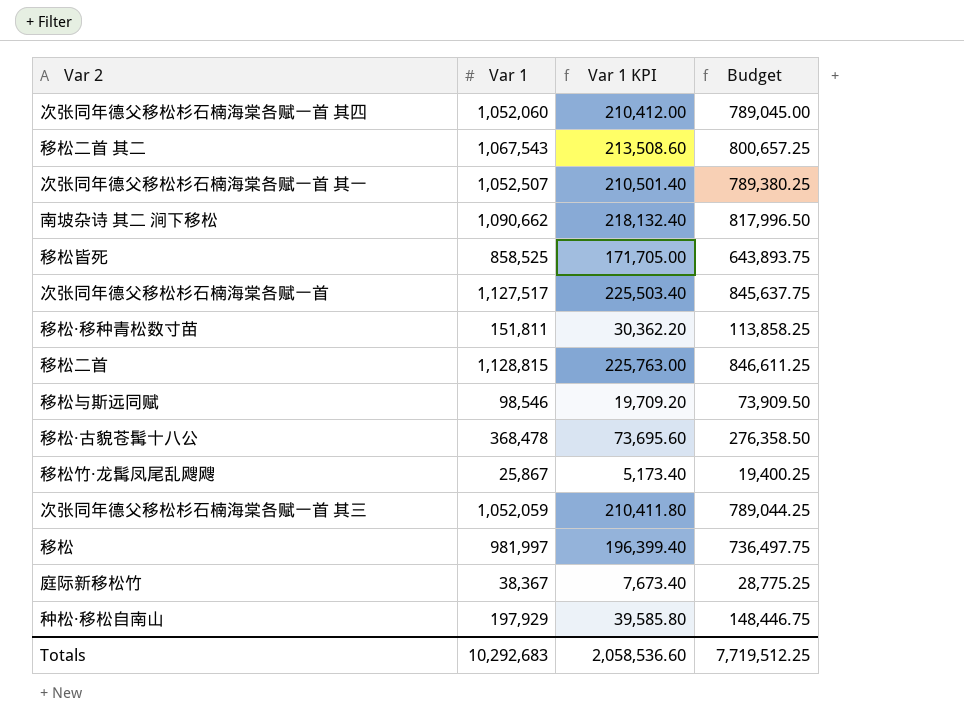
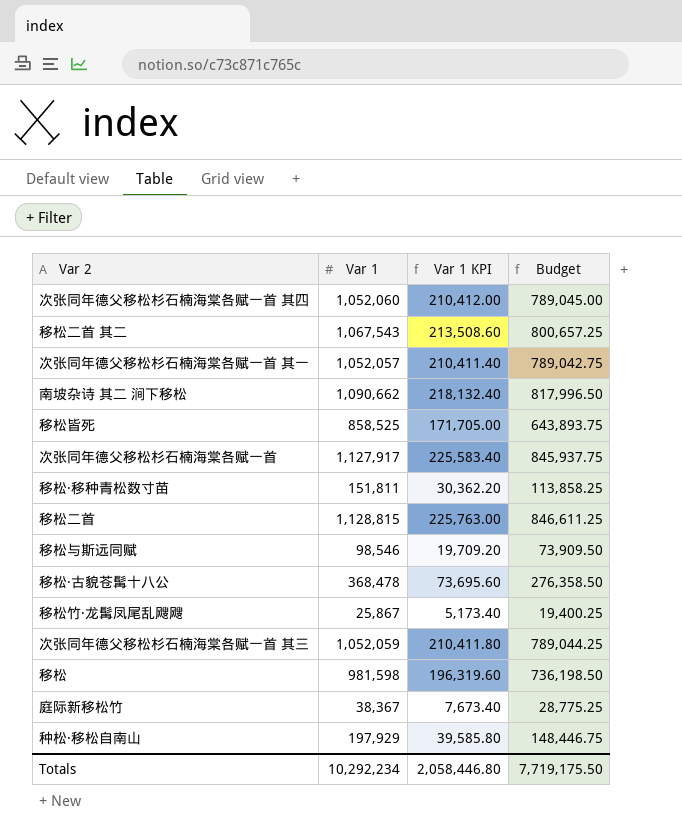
次张同年德父移松杉石楠海棠各赋一首 其一 | Var 1: 1,052,507 -> 1,052,057
次张同年德父移松杉石楠海棠各赋一首 其一 | Var 1 KPI: 210,501.40 -> 210,411.40
次张同年德父移松杉石楠海棠各赋一首 其一 | Budget: 789,380.25 -> 789,042.75
次张同年德父移松杉石楠海棠各赋一首 | Var 1: 1,127,517 -> 1,127,917
次张同年德父移松杉石楠海棠各赋一首 | Var 1 KPI: 225,503.40 -> 225,583.40
次张同年德父移松杉石楠海棠各赋一首 | Budget: 845,637.75 -> 845,937.75
移松 | Var 1: 981,997 -> 981,598
移松 | Var 1 KPI: 196,399.40 -> 196,319.60
移松 | Budget: 736,497.75 -> 736,198.50
Totals | Var 1: 10,292,683 -> 10,292,234
Totals | Var 1 KPI: 2,058,536.60 -> 2,058,446.80
Totals | Budget: 7,719,512.25 -> 7,719,175.50

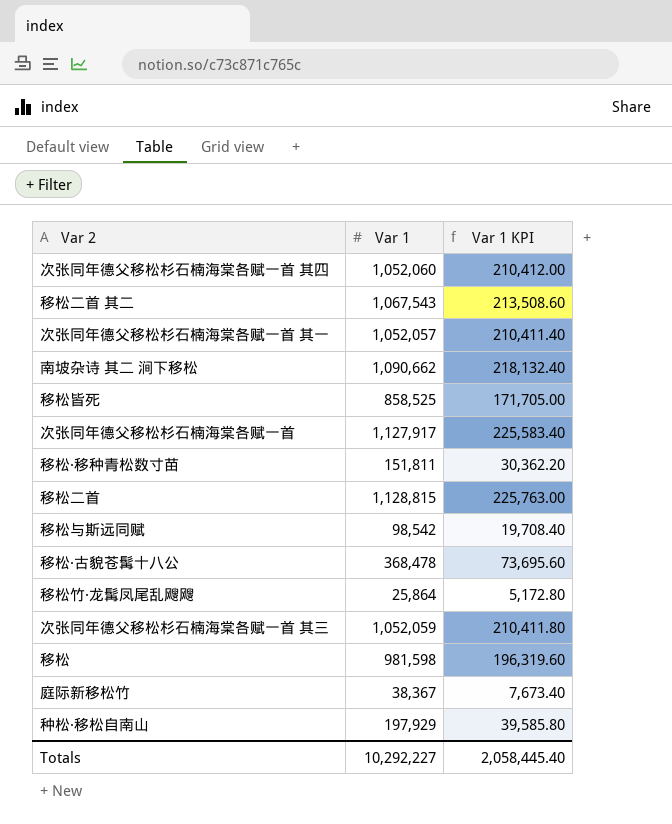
column Budget | formula: [Var 1] * 0.75 -> none
移松与斯远同赋 | Var 1: 98,546 -> 98,542
移松与斯远同赋 | Var 1 KPI: 19,709.20 -> 19,708.40
移松竹·龙髯凤尾乱飕飕 | Var 1: 25,867 -> 25,864
移松竹·龙髯凤尾乱飕飕 | Var 1 KPI: 5,173.40 -> 5,172.80
Totals | Var 1: 10,292,234 -> 10,292,227
Totals | Var 1 KPI: 2,058,446.80 -> 2,058,445.40

